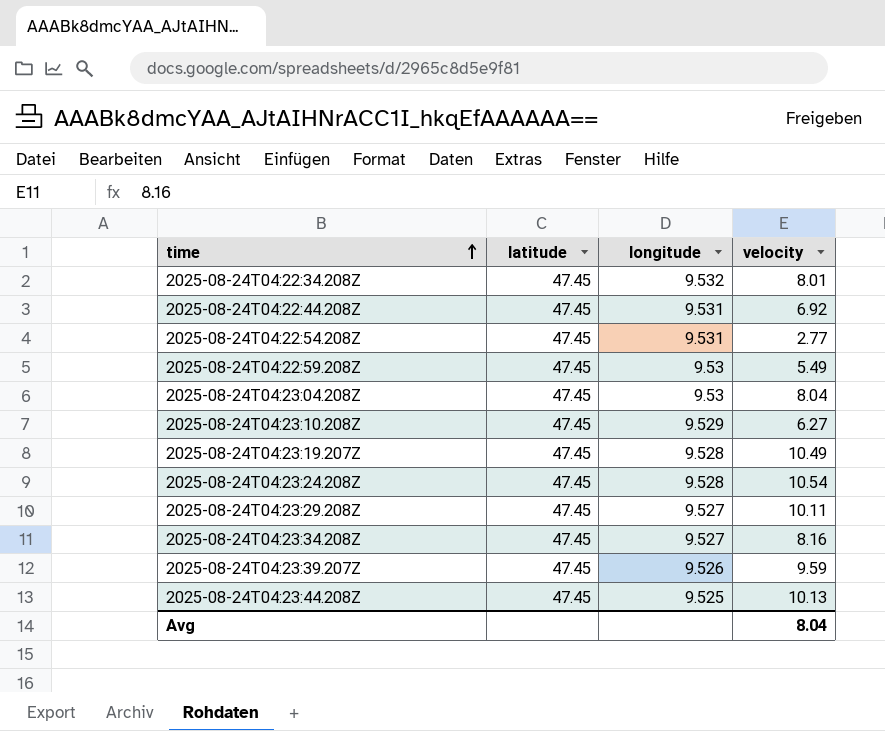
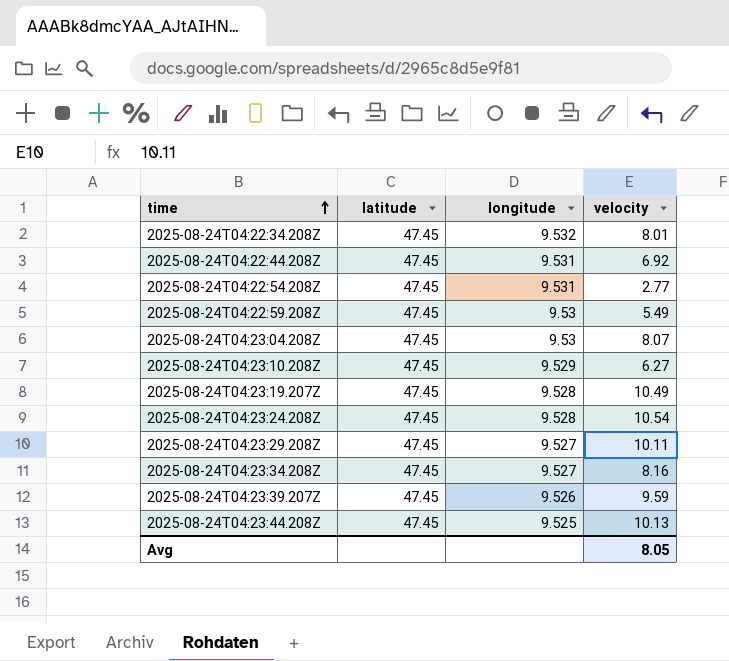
2025-08-24T04:23:04.208Z | velocity: 8.04 -> 8.07
Avg | velocity: 8.04 -> 8.05

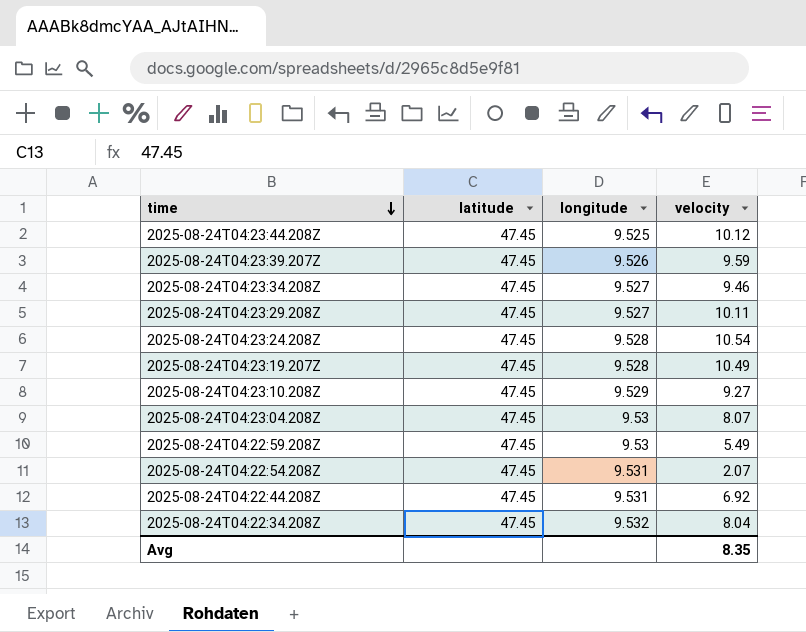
row order: time ascending -> time descending
2025-08-24T04:23:44.208Z | velocity: 10.13 -> 10.12
2025-08-24T04:23:34.208Z | velocity: 8.16 -> 9.46
2025-08-24T04:23:10.208Z | velocity: 6.27 -> 9.27
2025-08-24T04:22:54.208Z | velocity: 2.77 -> 2.07
2025-08-24T04:22:34.208Z | velocity: 8.01 -> 8.04
Avg | velocity: 8.05 -> 8.35

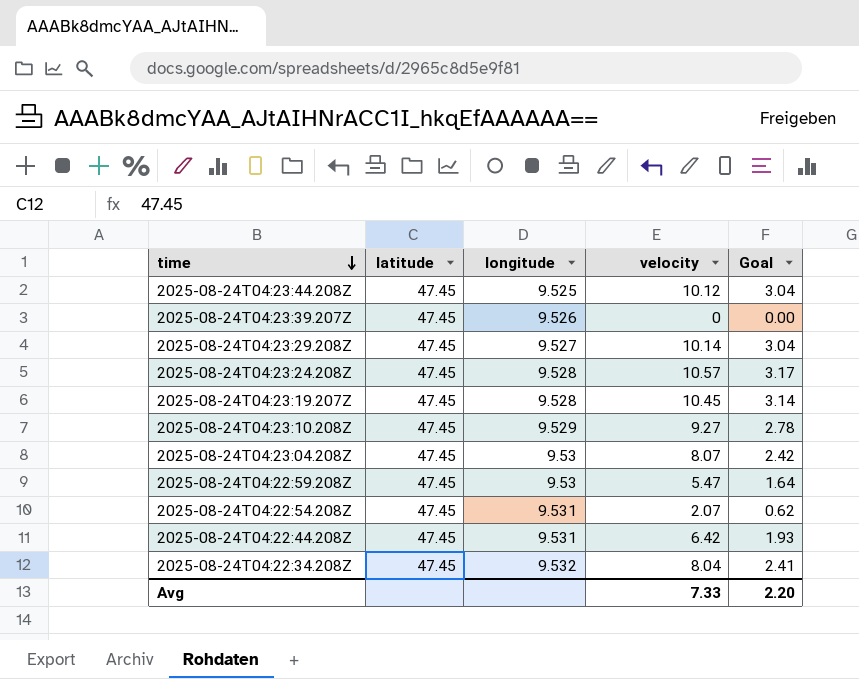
column Goal | formula: none -> [velocity] * 0.3
row 2025-08-24T04:23:34.208Z: 47.45 | 9.527 | 9.46 -> none
2025-08-24T04:23:39.207Z | velocity: 9.59 -> 0
2025-08-24T04:23:29.208Z | velocity: 10.11 -> 10.14
2025-08-24T04:23:24.208Z | velocity: 10.54 -> 10.57
2025-08-24T04:23:19.207Z | velocity: 10.49 -> 10.45
2025-08-24T04:22:59.208Z | velocity: 5.49 -> 5.47
2025-08-24T04:22:44.208Z | velocity: 6.92 -> 6.42
Avg | velocity: 8.35 -> 7.33

